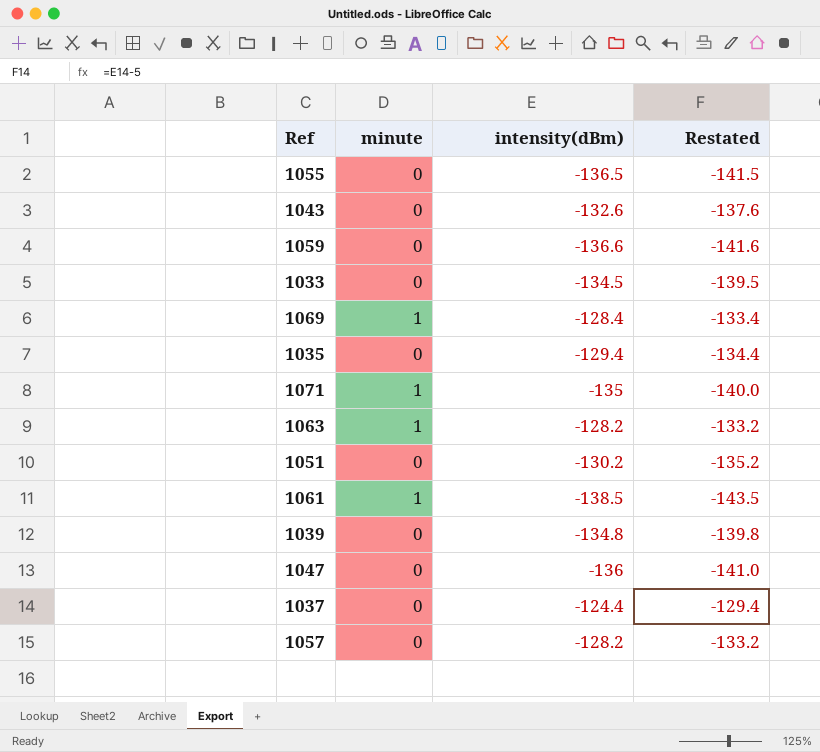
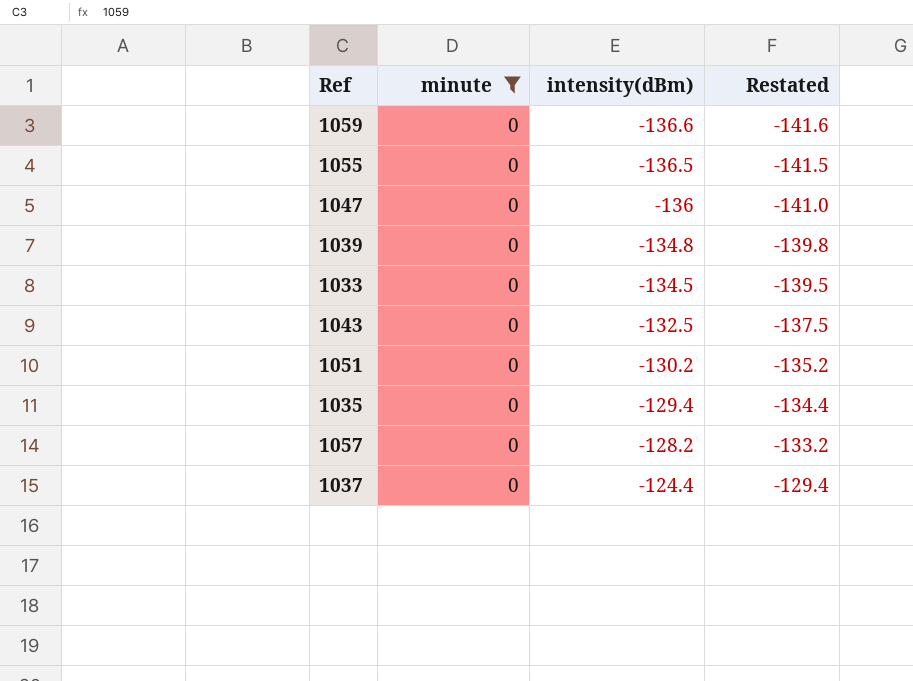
filter: none -> minute = 0
row order: none -> intensity(dBm) ascending
1043 | intensity(dBm): -132.6 -> -132.5
1043 | Restated: -137.6 -> -137.5

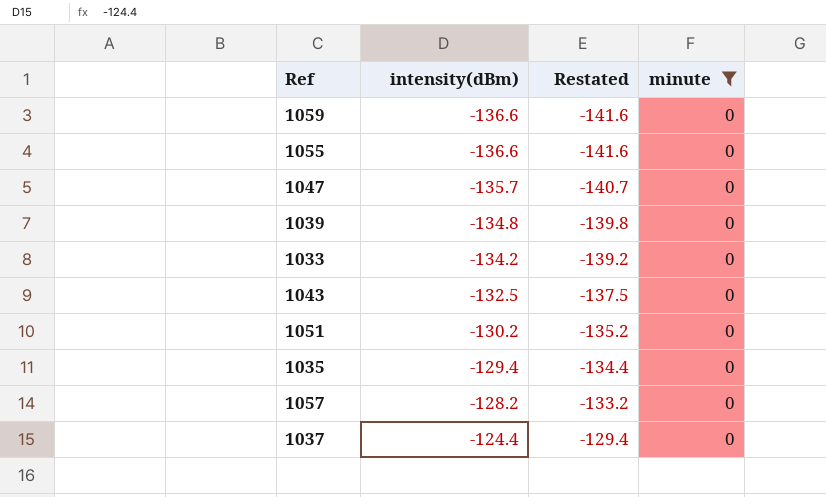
column minute | position: 2 -> 4
1055 | intensity(dBm): -136.5 -> -136.6
1055 | Restated: -141.5 -> -141.6
1047 | intensity(dBm): -136 -> -135.7
1047 | Restated: -141.0 -> -140.7
1033 | intensity(dBm): -134.5 -> -134.2
1033 | Restated: -139.5 -> -139.2

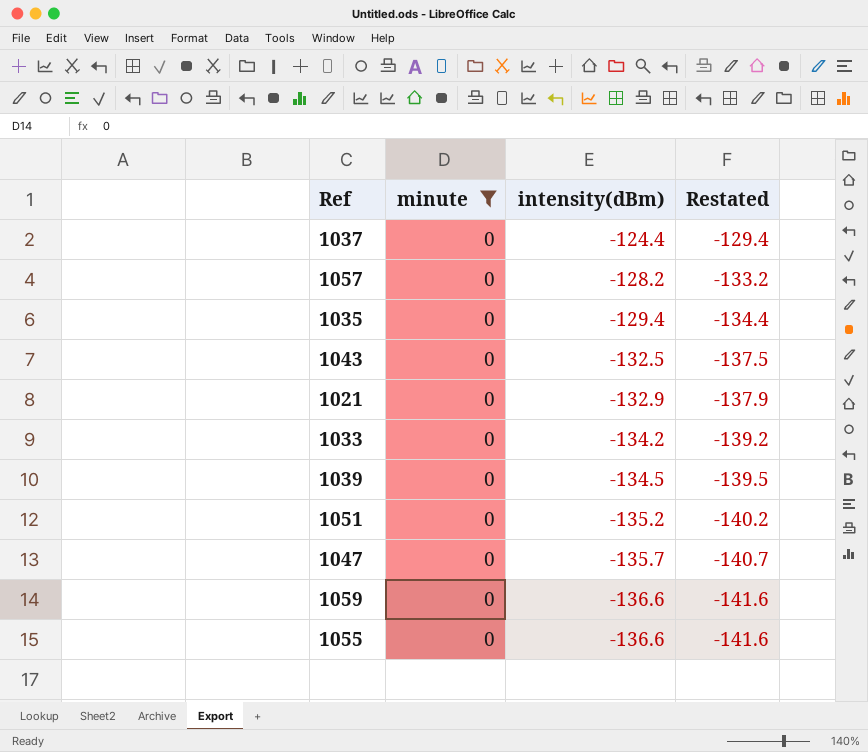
row order: intensity(dBm) ascending -> intensity(dBm) descending
column minute | position: 4 -> 2
row 1021: none -> 0 | -132.9 | -137.9
1039 | intensity(dBm): -134.8 -> -134.5
1039 | Restated: -139.8 -> -139.5
1051 | intensity(dBm): -130.2 -> -135.2
1051 | Restated: -135.2 -> -140.2

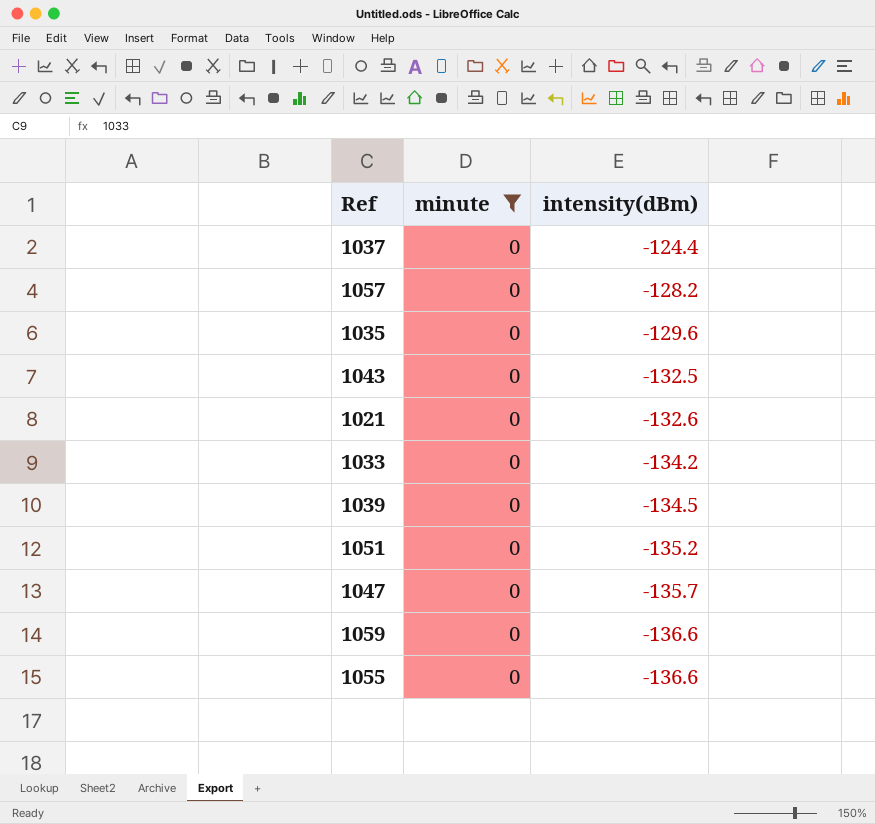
column Restated | formula: [intensity(dBm)] - 5 -> none
1035 | intensity(dBm): -129.4 -> -129.6
1021 | intensity(dBm): -132.9 -> -132.6

